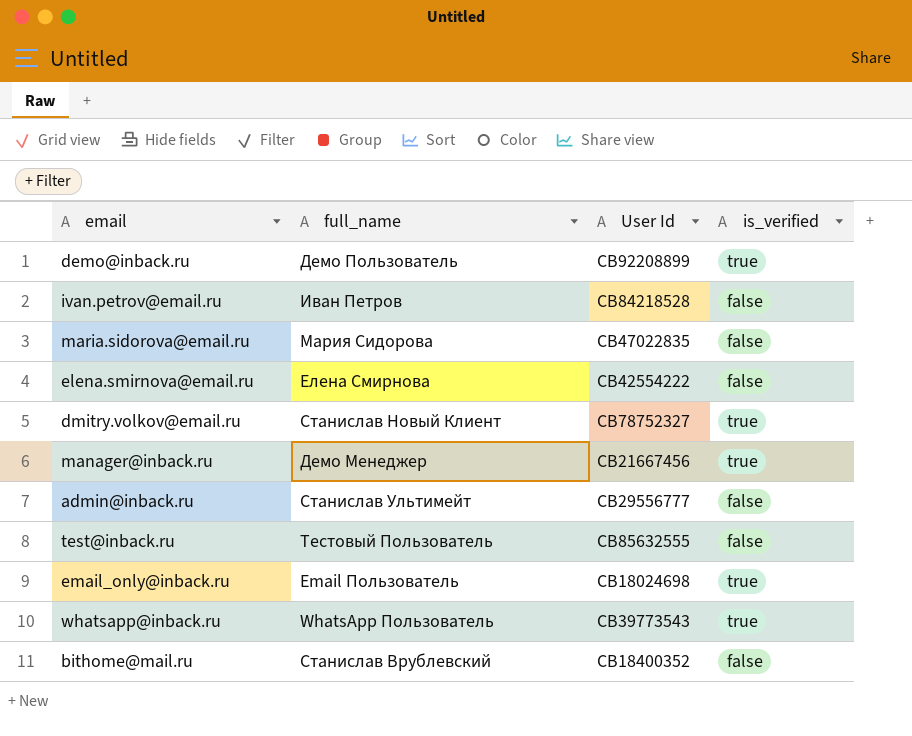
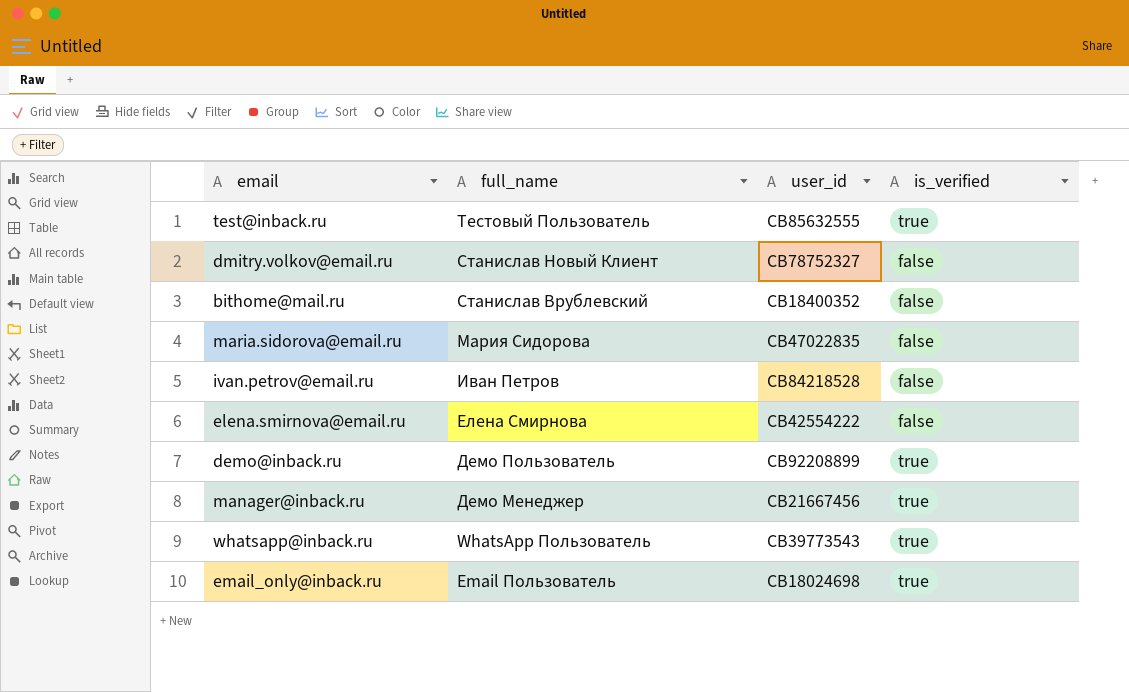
row order: none -> full_name descending
column name: User Id -> user_id
row admin@inback.ru: Станислав Ультимейт | CB29556777 | false -> none
test@inback.ru | is_verified: false -> true
dmitry.volkov@email.ru | is_verified: true -> false

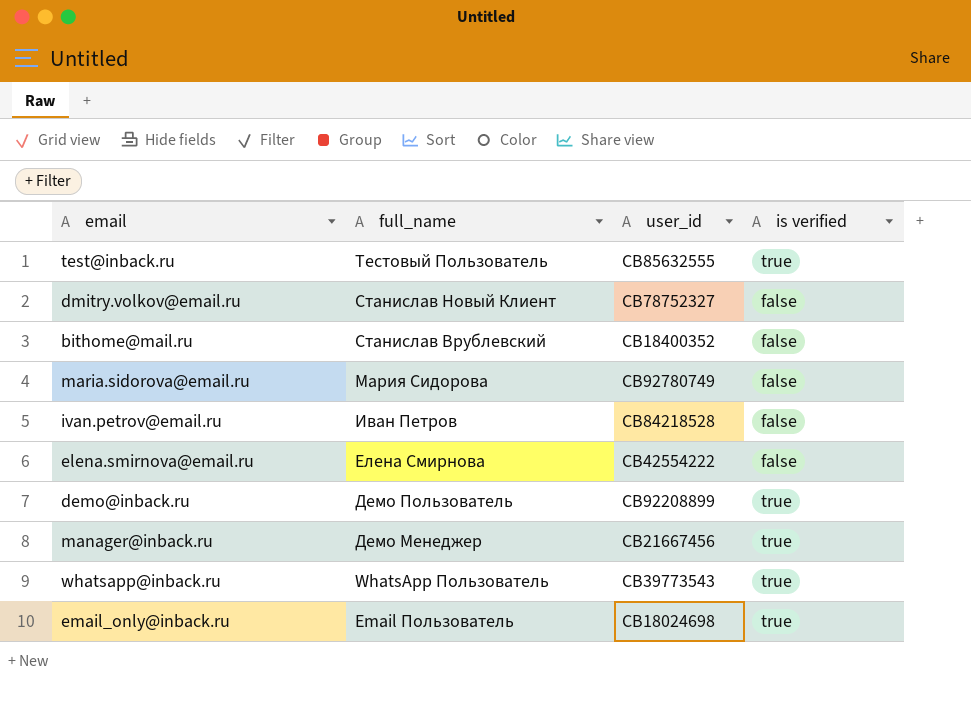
column name: is_verified -> is verified
maria.sidorova@email.ru | user_id: CB47022835 -> CB92780749

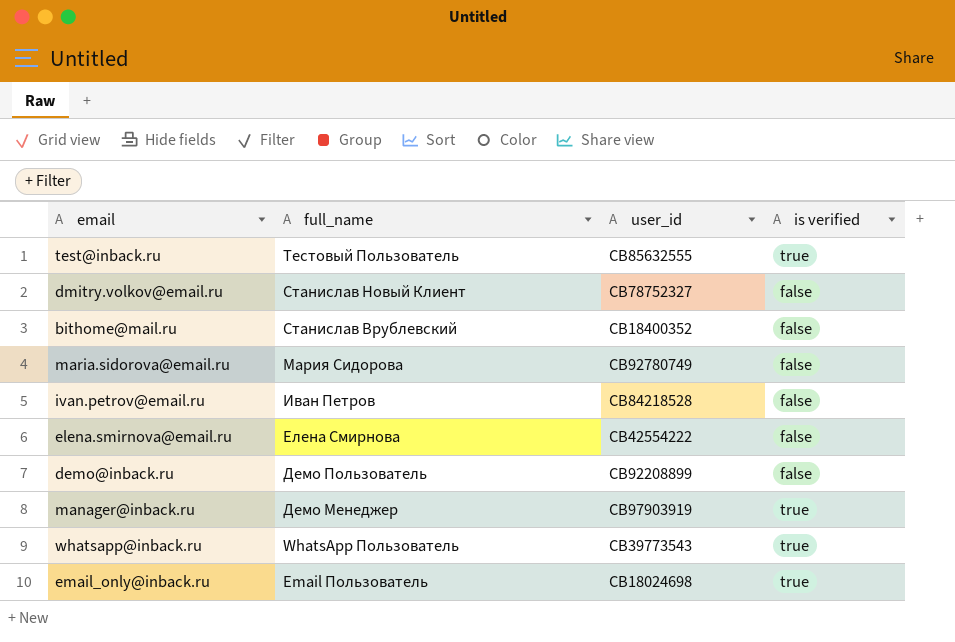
demo@inback.ru | is verified: true -> false
manager@inback.ru | user_id: CB21667456 -> CB97903919

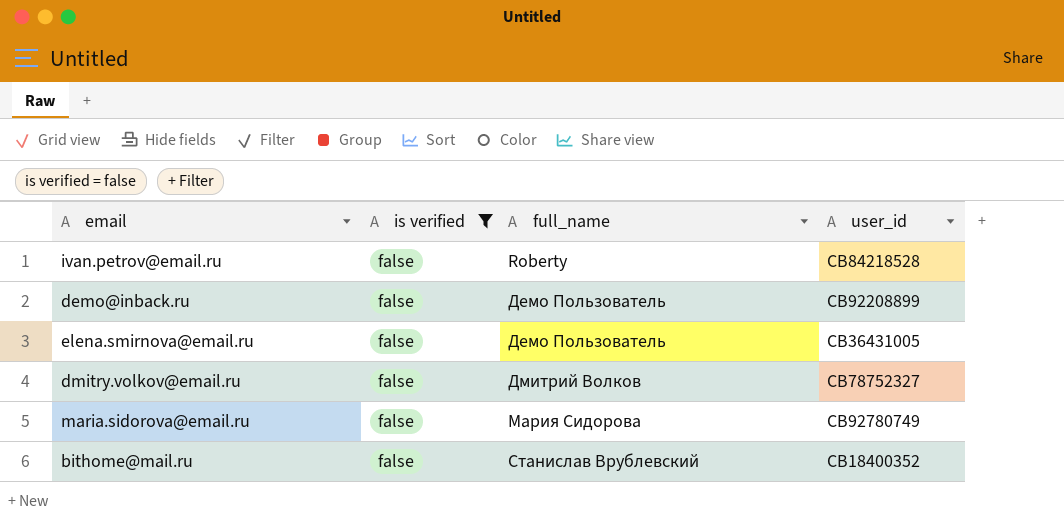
filter: none -> is verified = false
row order: full_name descending -> full_name ascending
column is verified | position: 4 -> 2
ivan.petrov@email.ru | full_name: Иван Петров -> Roberty
elena.smirnova@email.ru | full_name: Елена Смирнова -> Демо Пользователь
elena.smirnova@email.ru | user_id: CB42554222 -> CB36431005
dmitry.volkov@email.ru | full_name: Станислав Новый Клиент -> Дмитрий Волков

